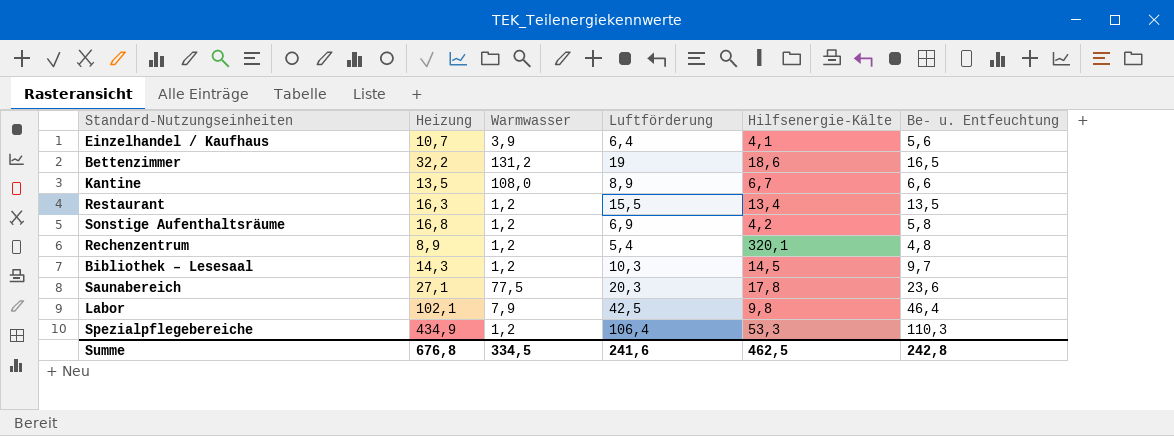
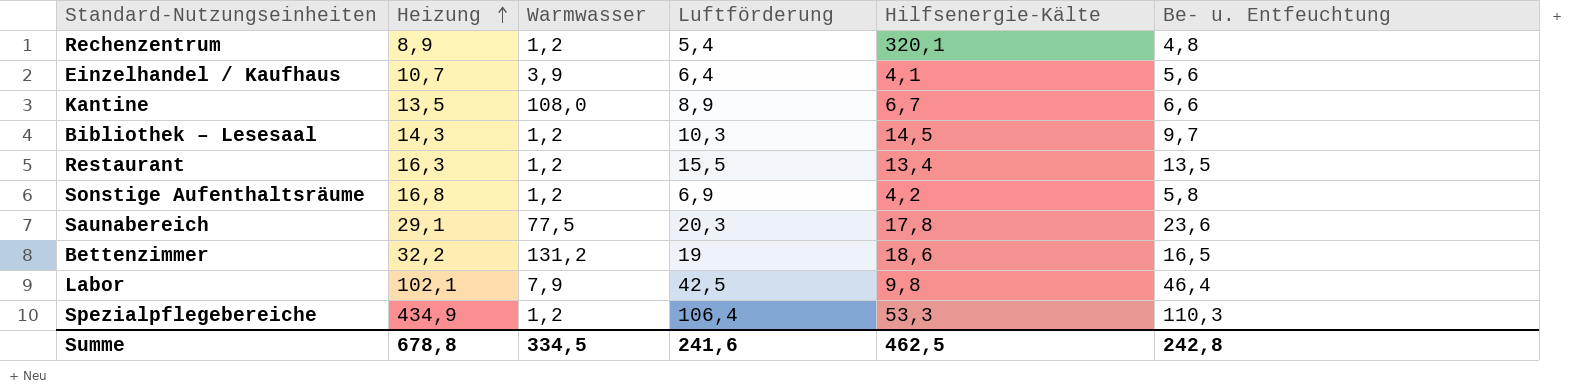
row order: none -> Heizung ascending
Saunabereich | Heizung: 27,1 -> 29,1
Summe | Heizung: 676,8 -> 678,8

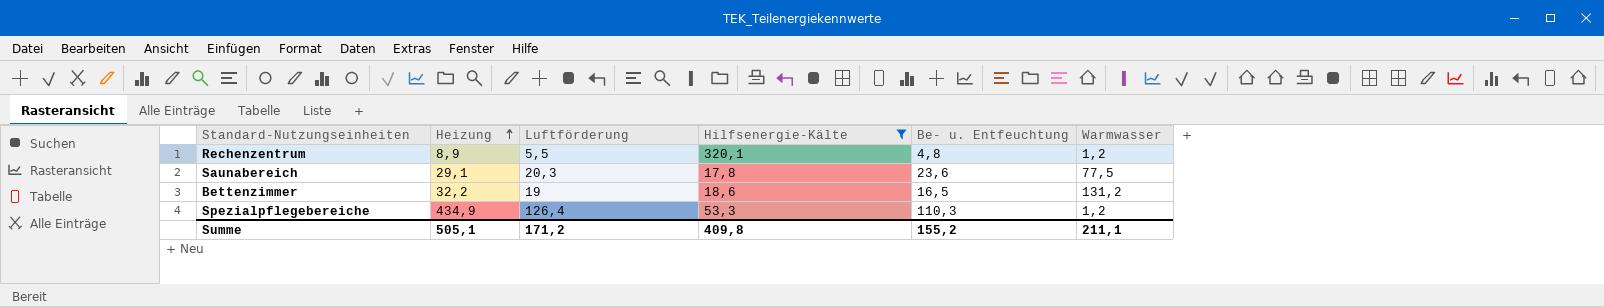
filter: none -> Hilfsenergie-Kälte >= 17,8
column Warmwasser | position: 3 -> 6
Rechenzentrum | Luftförderung: 5,4 -> 5,5
Spezialpflegebereiche | Luftförderung: 106,4 -> 126,4
Summe | Heizung: 678,8 -> 505,1
Summe | Luftförderung: 241,6 -> 171,2
Summe | Hilfsenergie-Kälte: 462,5 -> 409,8
Summe | Be- u. Entfeuchtung: 242,8 -> 155,2
Summe | Warmwasser: 334,5 -> 211,1

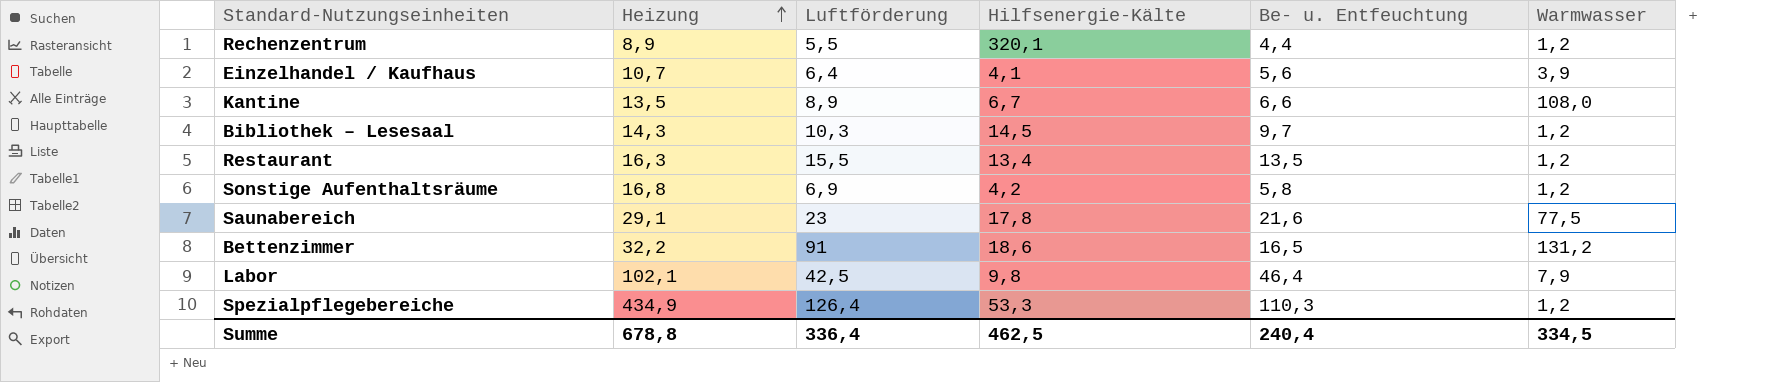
filter: Hilfsenergie-Kälte >= 17,8 -> none
Rechenzentrum | Be- u. Entfeuchtung: 4,8 -> 4,4
Saunabereich | Luftförderung: 20,3 -> 23
Saunabereich | Be- u. Entfeuchtung: 23,6 -> 21,6
Bettenzimmer | Luftförderung: 19 -> 91
Summe | Heizung: 505,1 -> 678,8
Summe | Luftförderung: 171,2 -> 336,4
Summe | Hilfsenergie-Kälte: 409,8 -> 462,5
Summe | Be- u. Entfeuchtung: 155,2 -> 240,4
Summe | Warmwasser: 211,1 -> 334,5

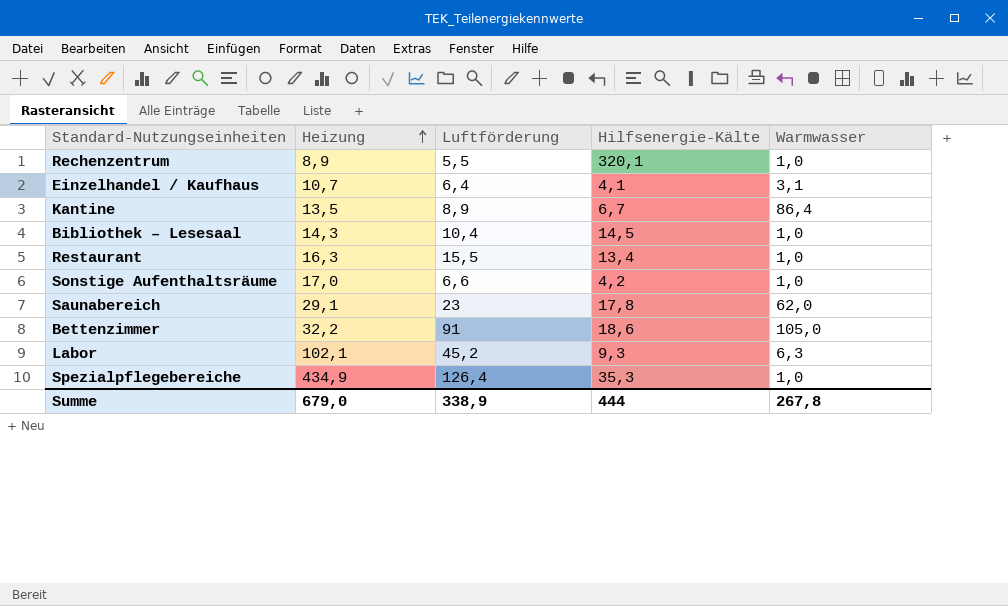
column Be- u. Entfeuchtung | position: 5 -> none
Rechenzentrum | Warmwasser: 1,2 -> 1,0
Einzelhandel / Kaufhaus | Warmwasser: 3,9 -> 3,1
Kantine | Warmwasser: 108,0 -> 86,4
Bibliothek – Lesesaal | Luftförderung: 10,3 -> 10,4
Bibliothek – Lesesaal | Warmwasser: 1,2 -> 1,0
Restaurant | Warmwasser: 1,2 -> 1,0
Sonstige Aufenthaltsräume | Heizung: 16,8 -> 17,0
Sonstige Aufenthaltsräume | Luftförderung: 6,9 -> 6,6
Sonstige Aufenthaltsräume | Warmwasser: 1,2 -> 1,0
Saunabereich | Warmwasser: 77,5 -> 62,0
Bettenzimmer | Warmwasser: 131,2 -> 105,0
Labor | Luftförderung: 42,5 -> 45,2
Labor | Hilfsenergie-Kälte: 9,8 -> 9,3
Labor | Warmwasser: 7,9 -> 6,3
Spezialpflegebereiche | Hilfsenergie-Kälte: 53,3 -> 35,3
Spezialpflegebereiche | Warmwasser: 1,2 -> 1,0
Summe | Heizung: 678,8 -> 679,0
Summe | Luftförderung: 336,4 -> 338,9
Summe | Hilfsenergie-Kälte: 462,5 -> 444
Summe | Warmwasser: 334,5 -> 267,8

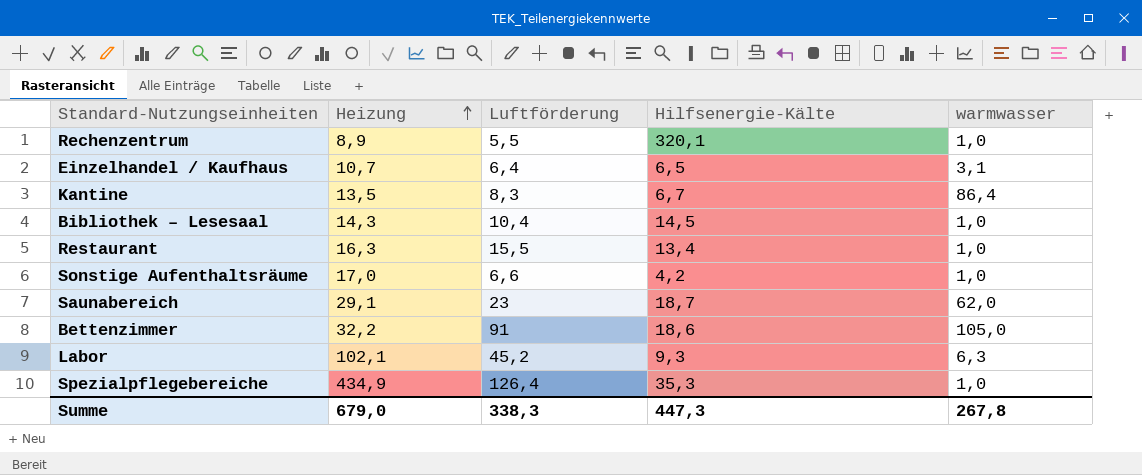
column name: Warmwasser -> warmwasser
Einzelhandel / Kaufhaus | Hilfsenergie-Kälte: 4,1 -> 6,5
Kantine | Luftförderung: 8,9 -> 8,3
Saunabereich | Hilfsenergie-Kälte: 17,8 -> 18,7
Summe | Luftförderung: 338,9 -> 338,3
Summe | Hilfsenergie-Kälte: 444 -> 447,3

